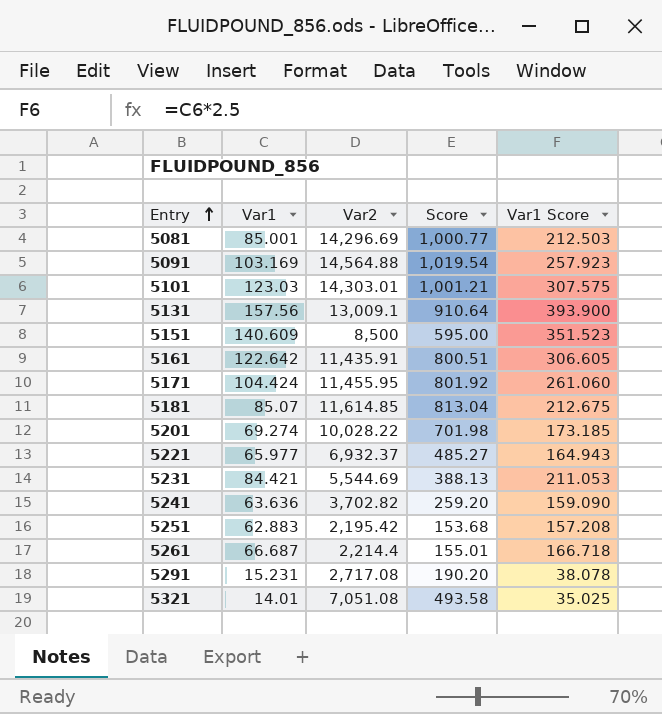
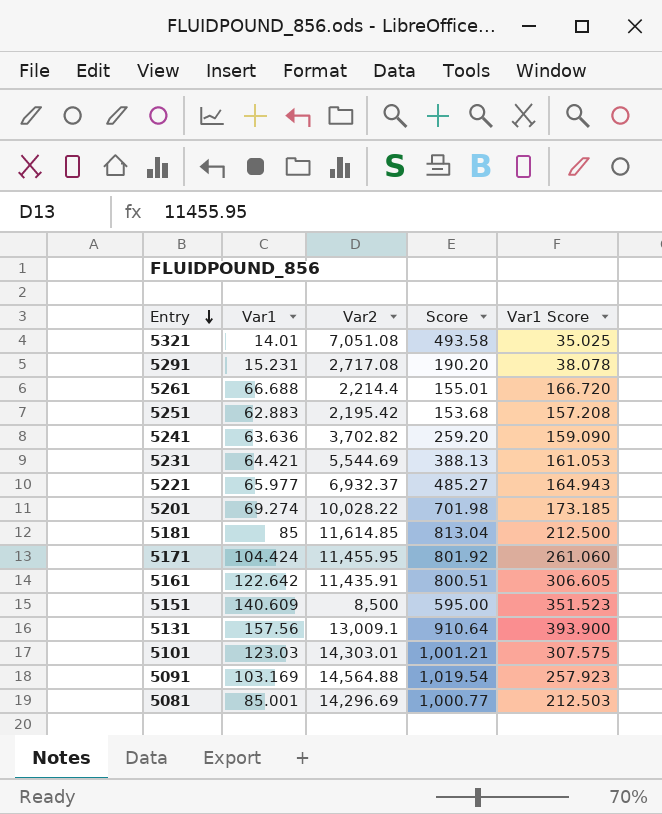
row order: Entry ascending -> Entry descending
5261 | Var1: 66.687 -> 66.688
5261 | Var1 Score: 166.718 -> 166.720
5231 | Var1: 84.421 -> 64.421
5231 | Var1 Score: 211.053 -> 161.053
5181 | Var1: 85.07 -> 85
5181 | Var1 Score: 212.675 -> 212.500

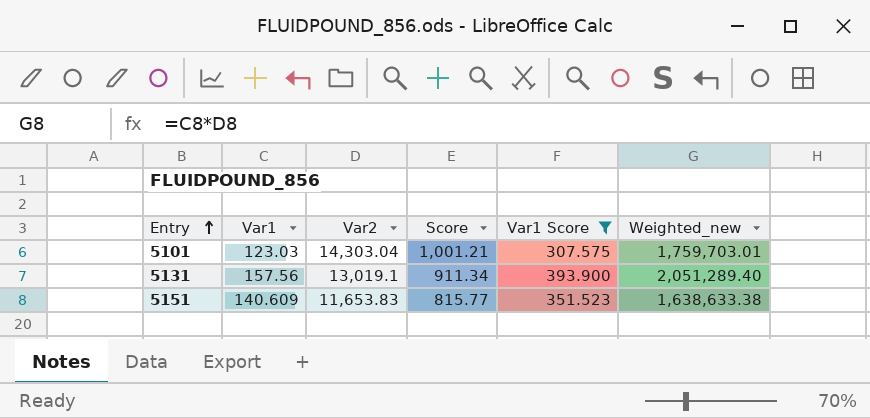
filter: none -> Var1 Score >= 307.575
row order: Entry descending -> Entry ascending
column Weighted_new | formula: none -> [Var1] * [Var2]
5101 | Var2: 14,303.01 -> 14,303.04
5131 | Var2: 13,009.1 -> 13,019.1
5131 | Score: 910.64 -> 911.34
5151 | Var2: 8,500 -> 11,653.83
5151 | Score: 595.00 -> 815.77

